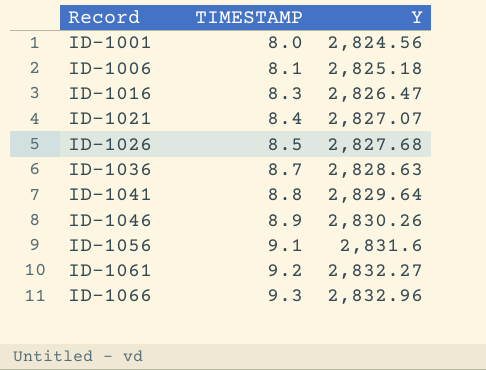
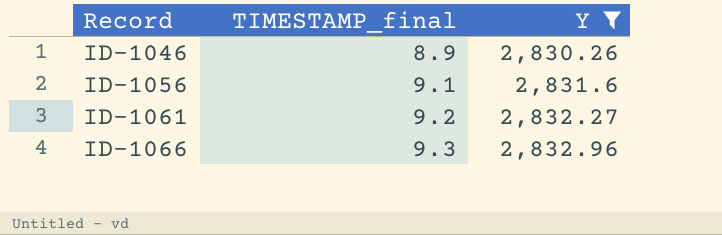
filter: none -> Y >= 2,830.26
column name: TIMESTAMP -> TIMESTAMP_final

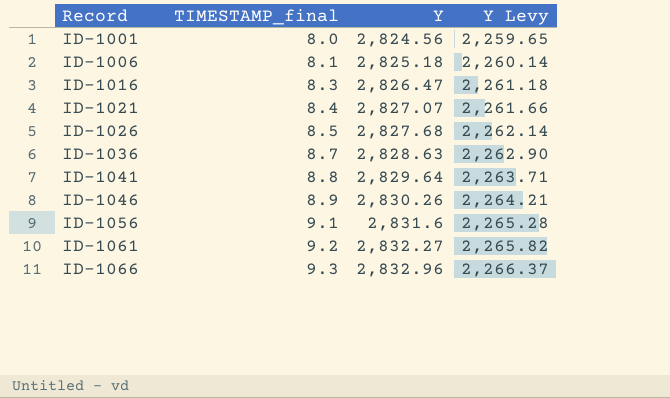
filter: Y >= 2,830.26 -> none
column Y Levy | formula: none -> [Y] * 0.8

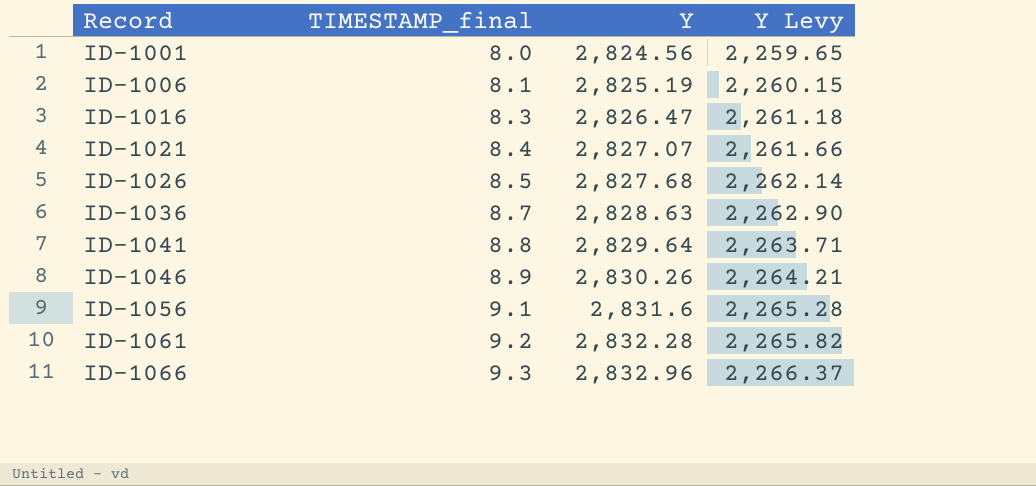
ID-1006 | Y: 2,825.18 -> 2,825.19
ID-1006 | Y Levy: 2,260.14 -> 2,260.15
ID-1061 | Y: 2,832.27 -> 2,832.28

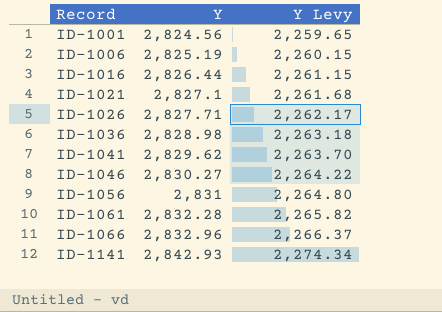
column TIMESTAMP_final | position: 2 -> none
ID-1016 | Y: 2,826.47 -> 2,826.44
ID-1016 | Y Levy: 2,261.18 -> 2,261.15
ID-1021 | Y: 2,827.07 -> 2,827.1
ID-1021 | Y Levy: 2,261.66 -> 2,261.68
ID-1026 | Y: 2,827.68 -> 2,827.71
ID-1026 | Y Levy: 2,262.14 -> 2,262.17
ID-1036 | Y: 2,828.63 -> 2,828.98
ID-1036 | Y Levy: 2,262.90 -> 2,263.18
ID-1041 | Y: 2,829.64 -> 2,829.62
ID-1041 | Y Levy: 2,263.71 -> 2,263.70
ID-1046 | Y: 2,830.26 -> 2,830.27
ID-1046 | Y Levy: 2,264.21 -> 2,264.22
ID-1056 | Y: 2,831.6 -> 2,831
ID-1056 | Y Levy: 2,265.28 -> 2,264.80
row ID-1141: none -> 2,842.93 | 2,274.34

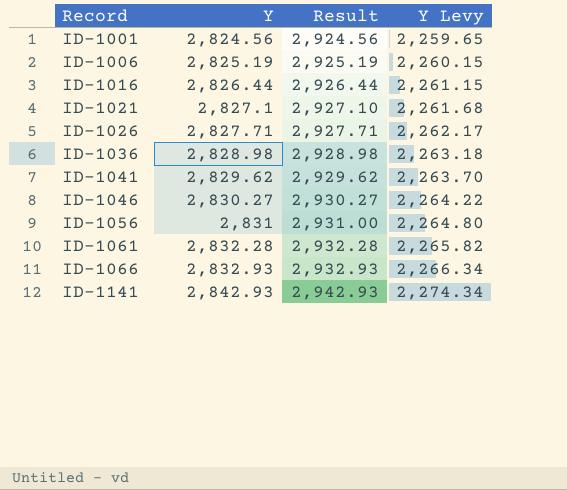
column Result | formula: none -> [Y] + 100
ID-1066 | Y: 2,832.96 -> 2,832.93
ID-1066 | Y Levy: 2,266.37 -> 2,266.34

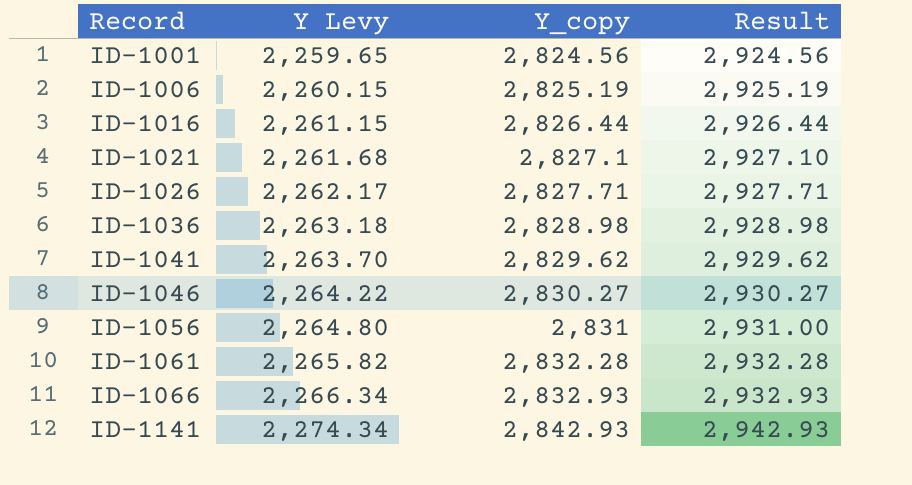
column Y Levy | position: 4 -> 2
column name: Y -> Y_copy

